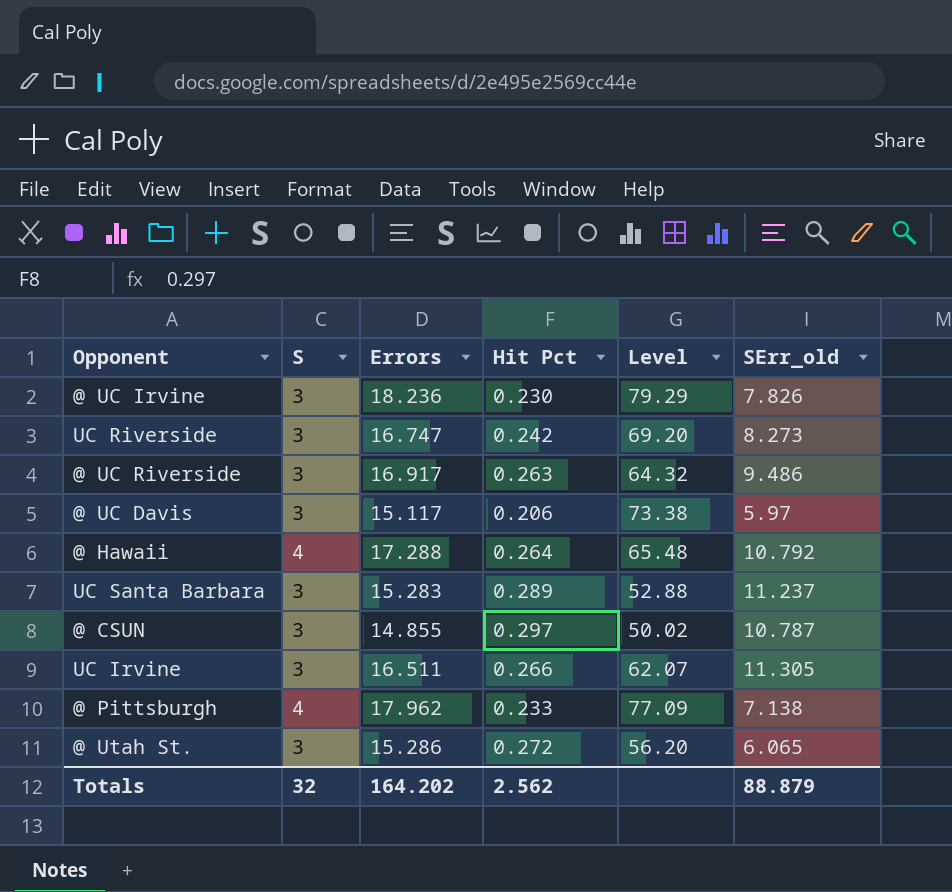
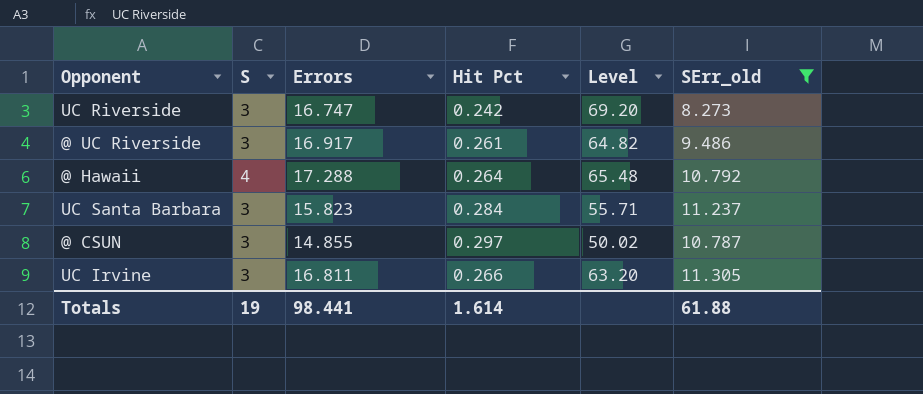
filter: none -> SErr_old >= 8.273
@ UC Riverside | Hit Pct: 0.263 -> 0.261
@ UC Riverside | Level: 64.32 -> 64.82
UC Santa Barbara | Errors: 15.283 -> 15.823
UC Santa Barbara | Hit Pct: 0.289 -> 0.284
UC Santa Barbara | Level: 52.88 -> 55.71
UC Irvine | Errors: 16.511 -> 16.811
UC Irvine | Level: 62.07 -> 63.20
Totals | S: 32 -> 19
Totals | Errors: 164.202 -> 98.441
Totals | Hit Pct: 2.562 -> 1.614
Totals | SErr_old: 88.879 -> 61.88

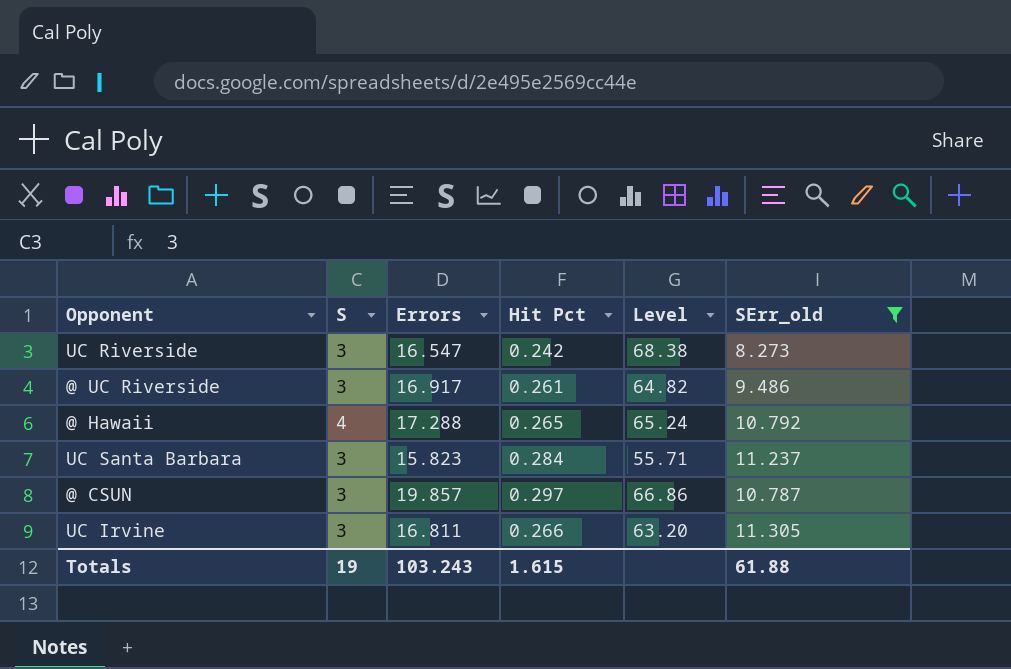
UC Riverside | Errors: 16.747 -> 16.547
UC Riverside | Level: 69.20 -> 68.38
@ Hawaii | Hit Pct: 0.264 -> 0.265
@ Hawaii | Level: 65.48 -> 65.24
@ CSUN | Errors: 14.855 -> 19.857
@ CSUN | Level: 50.02 -> 66.86
Totals | Errors: 98.441 -> 103.243
Totals | Hit Pct: 1.614 -> 1.615

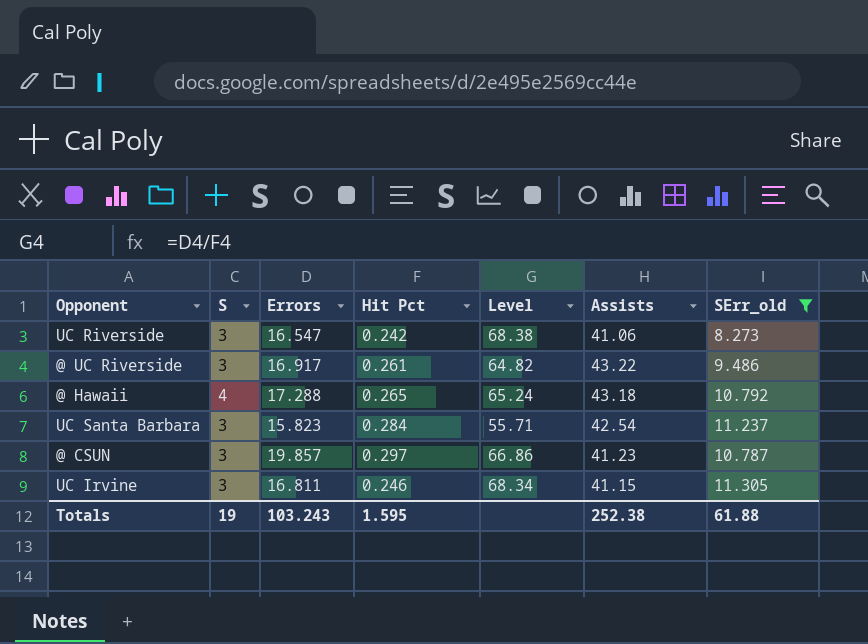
column Assists | position: none -> 6
UC Irvine | Hit Pct: 0.266 -> 0.246
UC Irvine | Level: 63.20 -> 68.34
Totals | Hit Pct: 1.615 -> 1.595

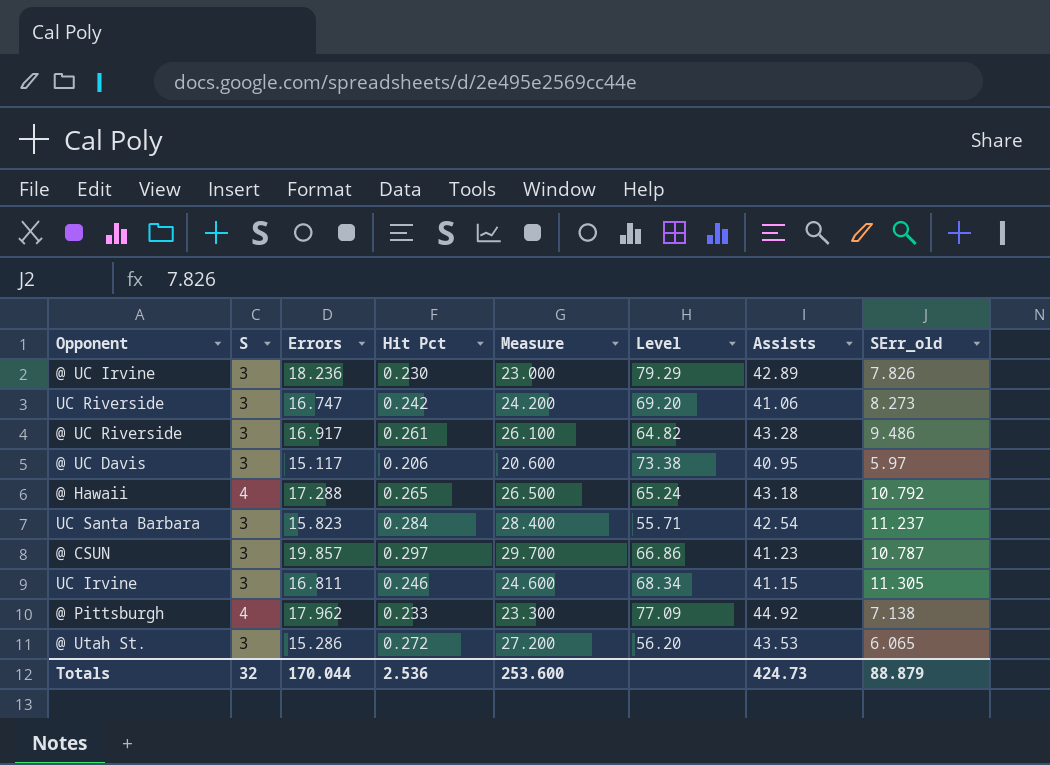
filter: SErr_old >= 8.273 -> none
column Measure | formula: none -> [Hit Pct] * 100
UC Riverside | Errors: 16.547 -> 16.747
UC Riverside | Level: 68.38 -> 69.20
@ UC Riverside | Assists: 43.22 -> 43.28
Totals | S: 19 -> 32
Totals | Errors: 103.243 -> 170.044
Totals | Hit Pct: 1.595 -> 2.536
Totals | Assists: 252.38 -> 424.73
Totals | SErr_old: 61.88 -> 88.879

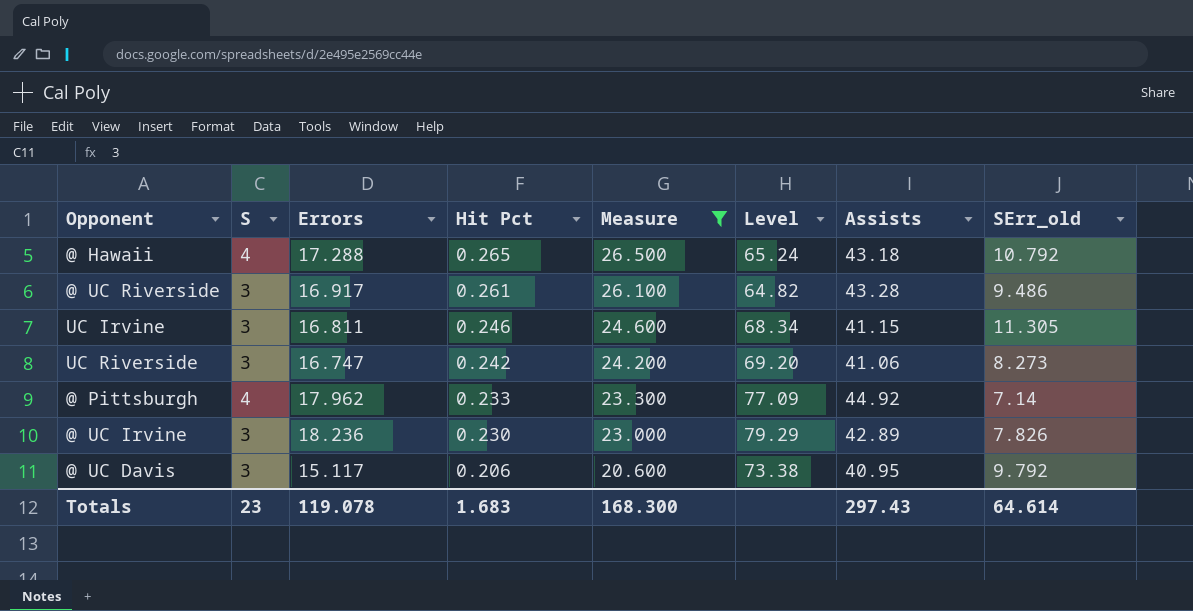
filter: none -> Measure <= 26.500
row order: none -> Hit Pct descending
@ Pittsburgh | SErr_old: 7.138 -> 7.14
@ UC Davis | SErr_old: 5.97 -> 9.792
Totals | S: 32 -> 23
Totals | Errors: 170.044 -> 119.078
Totals | Hit Pct: 2.536 -> 1.683
Totals | Measure: 253.600 -> 168.300
Totals | Assists: 424.73 -> 297.43
Totals | SErr_old: 88.879 -> 64.614

